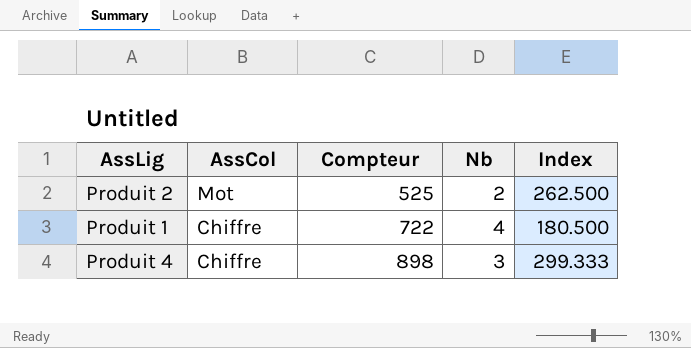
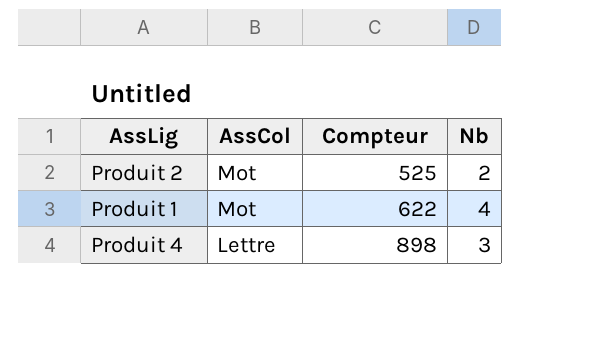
column Index | formula: [Compteur] / [Nb] -> none
Produit 1 | AssCol: Chiffre -> Mot
Produit 1 | Compteur: 722 -> 622
Produit 4 | AssCol: Chiffre -> Lettre

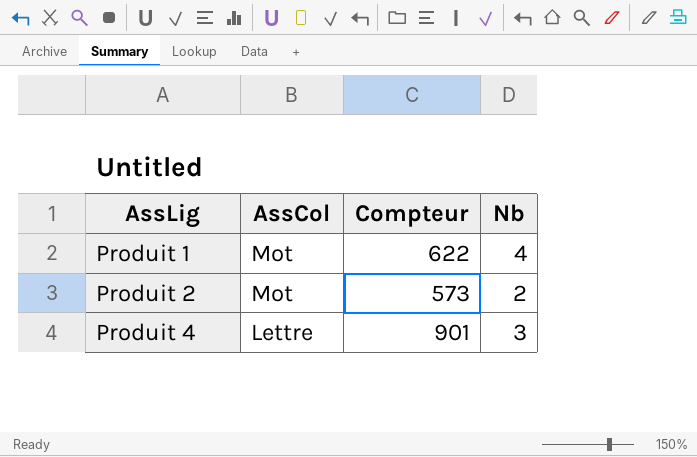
row order: AssCol descending -> AssLig ascending
Produit 2 | Compteur: 525 -> 573
Produit 4 | Compteur: 898 -> 901

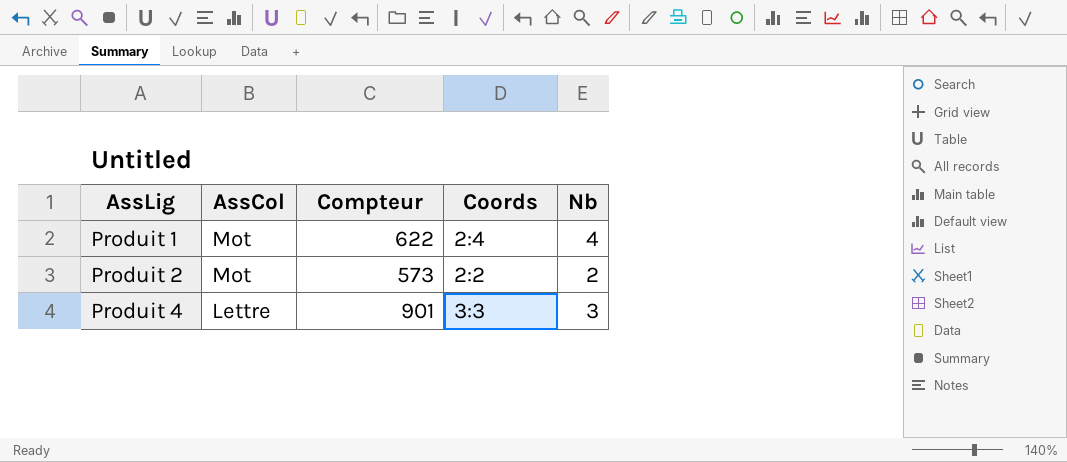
column Coords | position: none -> 4

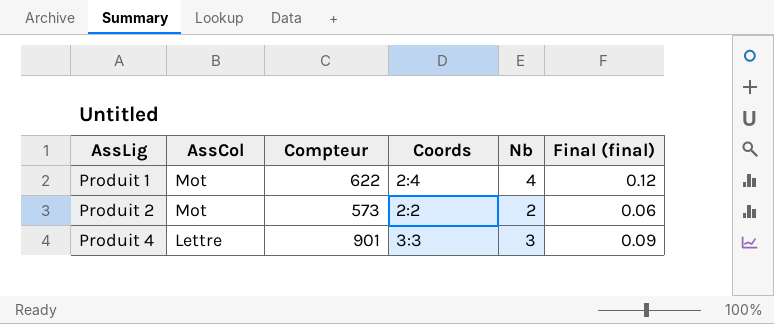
column Final (final) | formula: none -> [Nb] * 0.03

